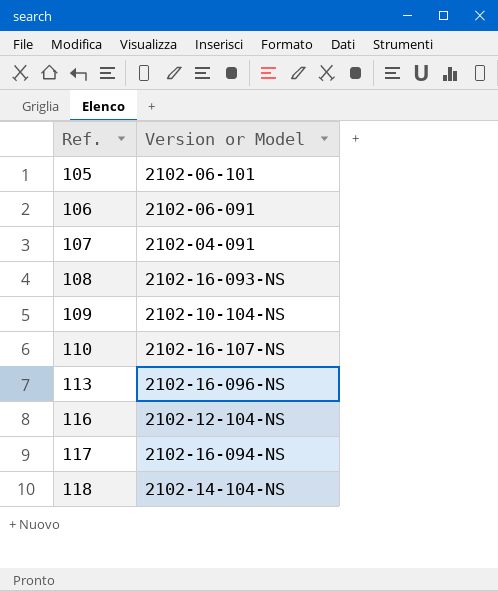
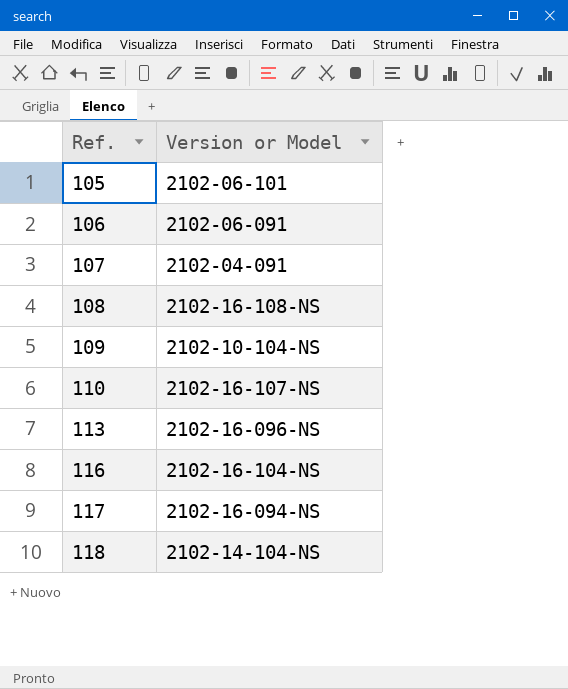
108 | Version or Model: 2102-16-093-NS -> 2102-16-108-NS
116 | Version or Model: 2102-12-104-NS -> 2102-16-104-NS

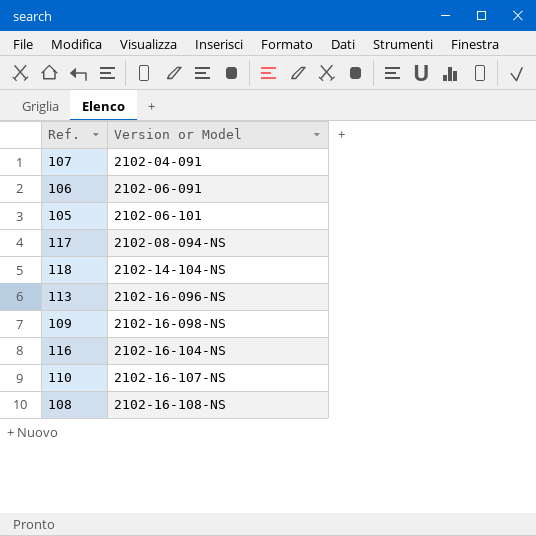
row order: Ref. ascending -> Version or Model ascending
117 | Version or Model: 2102-16-094-NS -> 2102-08-094-NS
109 | Version or Model: 2102-10-104-NS -> 2102-16-098-NS

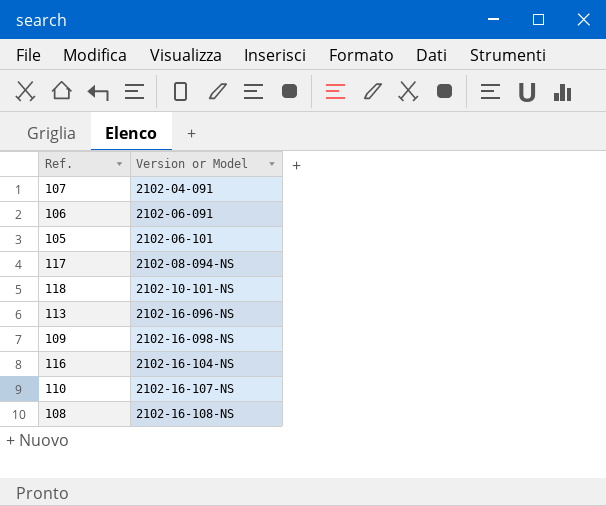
118 | Version or Model: 2102-14-104-NS -> 2102-10-101-NS

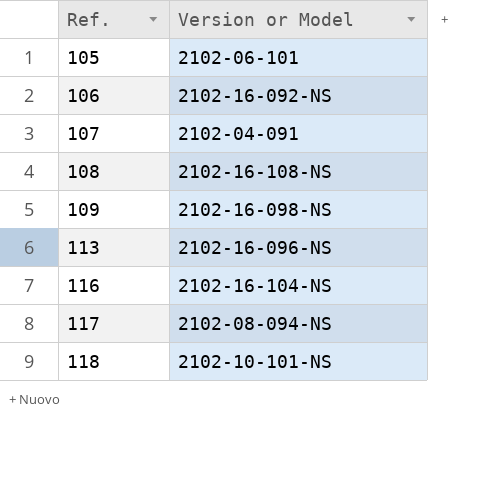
row order: Version or Model ascending -> Ref. ascending
row 110: 2102-16-107-NS -> none
106 | Version or Model: 2102-06-091 -> 2102-16-092-NS

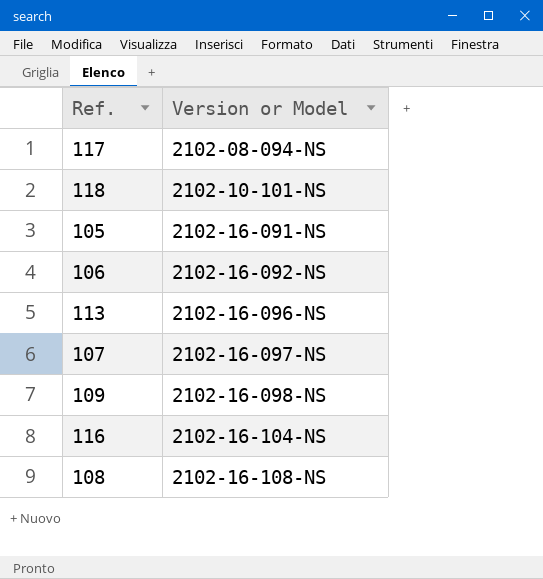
row order: Ref. ascending -> Version or Model ascending
105 | Version or Model: 2102-06-101 -> 2102-16-091-NS
107 | Version or Model: 2102-04-091 -> 2102-16-097-NS

